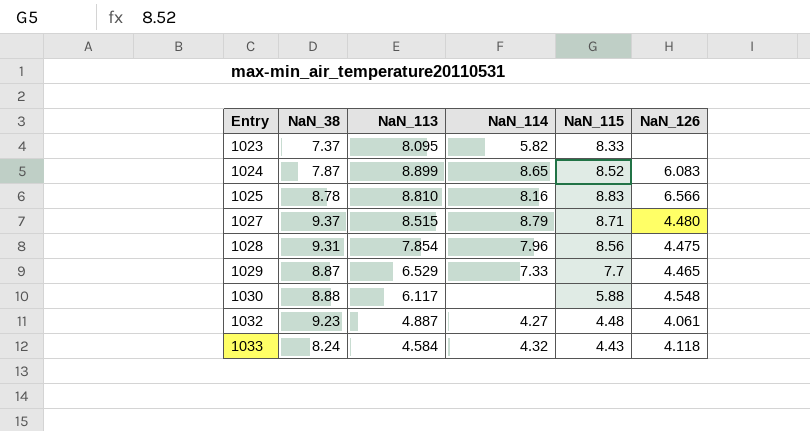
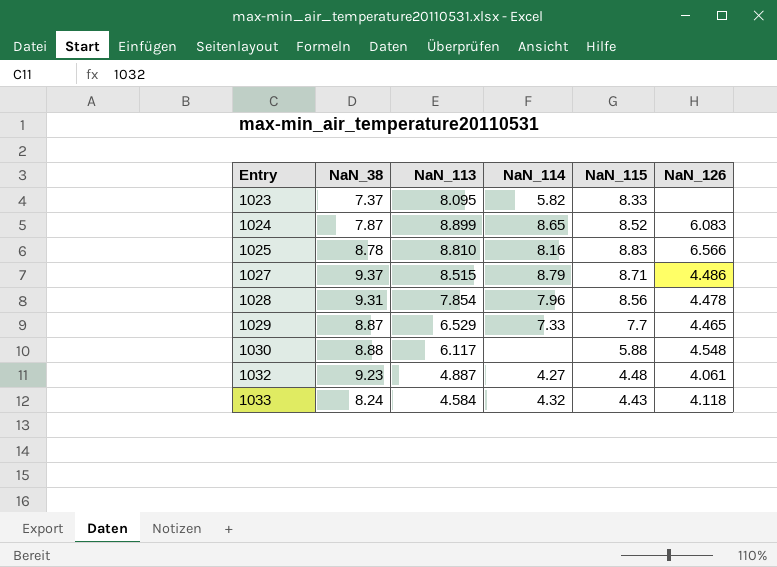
1027 | NaN_126: 4.480 -> 4.486
1028 | NaN_126: 4.475 -> 4.478

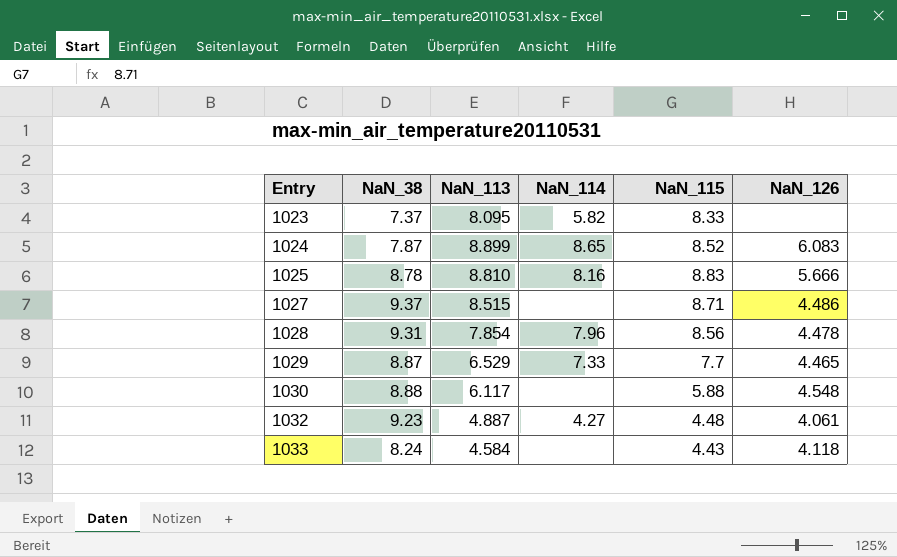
1025 | NaN_126: 6.566 -> 5.666
1027 | NaN_114: 8.79 -> none
1033 | NaN_114: 4.32 -> none

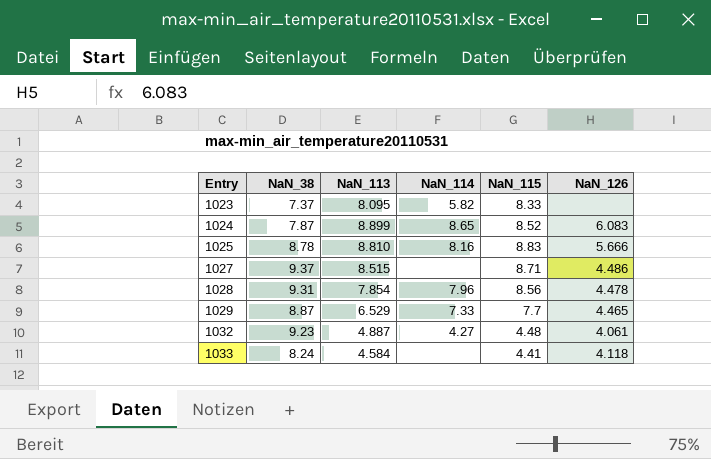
row 1030: 8.88 | 6.117 | none | 5.88 | 4.548 -> none
1033 | NaN_115: 4.43 -> 4.41

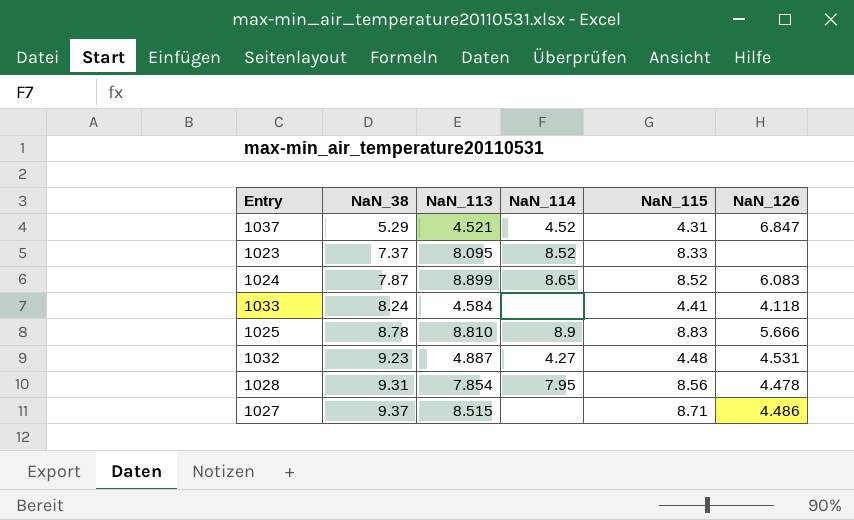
row order: Entry ascending -> NaN_38 ascending
row 1029: 8.87 | 6.529 | 7.33 | 7.7 | 4.465 -> none
row 1037: none -> 5.29 | 4.521 | 4.52 | 4.31 | 6.847
1023 | NaN_114: 5.82 -> 8.52
1025 | NaN_114: 8.16 -> 8.9
1032 | NaN_126: 4.061 -> 4.531
1028 | NaN_114: 7.96 -> 7.95

